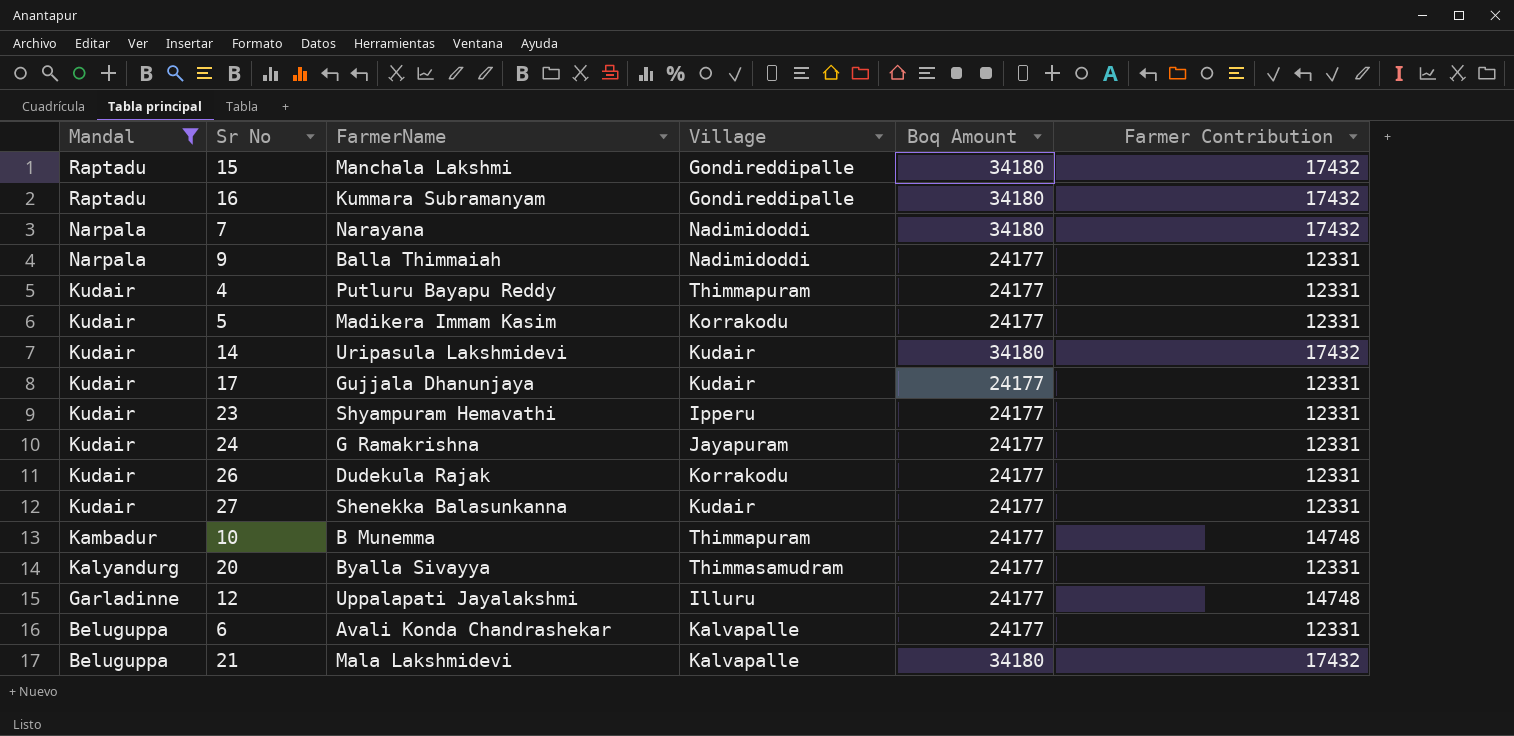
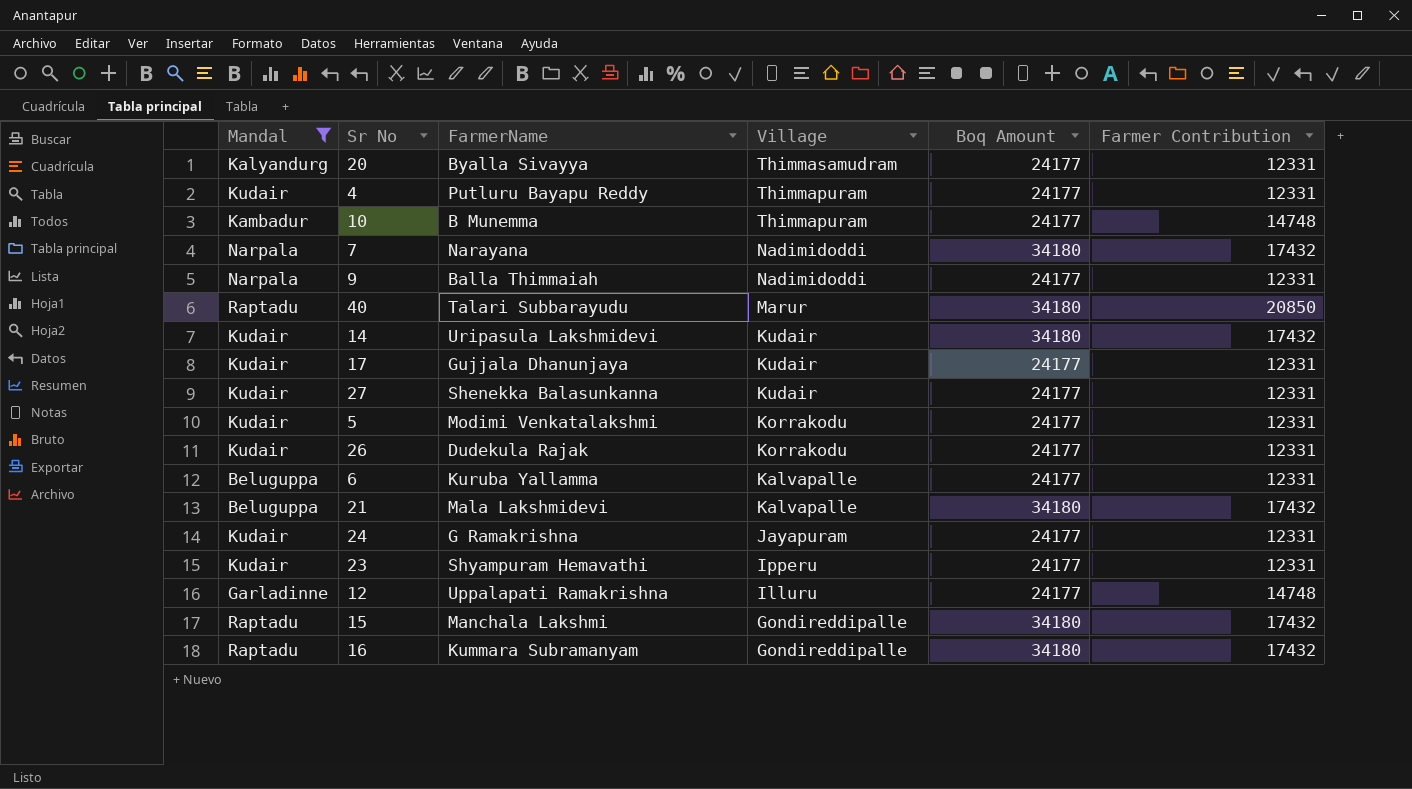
row order: Mandal descending -> Village descending
row 40: none -> Raptadu | Talari Subbarayudu | Marur | 34180 | 20850
5 | FarmerName: Madikera Immam Kasim -> Modimi Venkatalakshmi
6 | FarmerName: Avali Konda Chandrashekar -> Kuruba Yallamma
12 | FarmerName: Uppalapati Jayalakshmi -> Uppalapati Ramakrishna

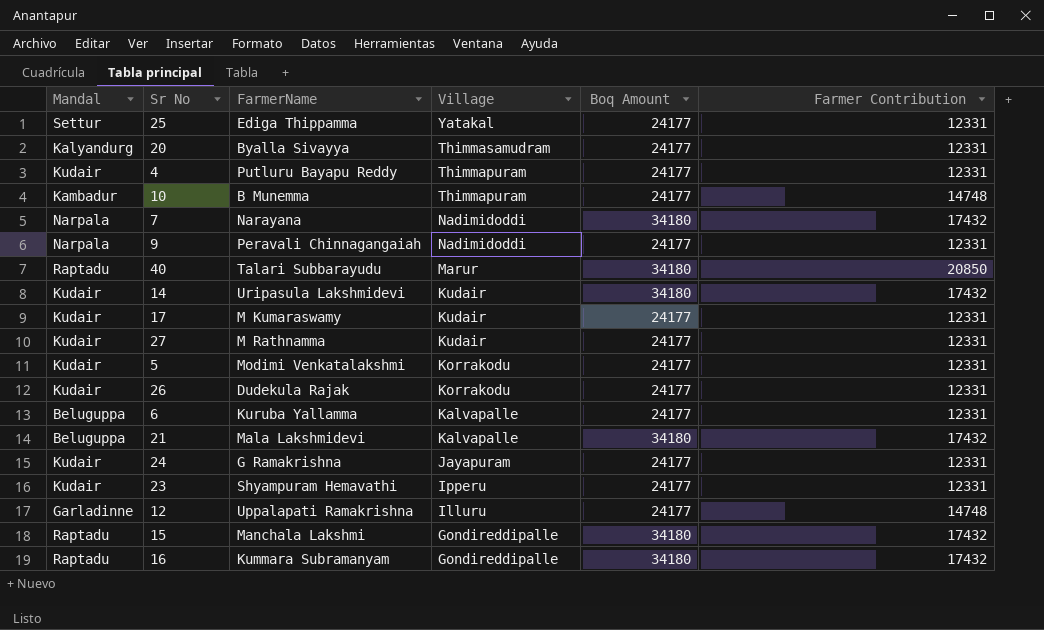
filter: Mandal != Settur -> none
9 | FarmerName: Balla Thimmaiah -> Peravali Chinnagangaiah
17 | FarmerName: Gujjala Dhanunjaya -> M Kumaraswamy
27 | FarmerName: Shenekka Balasunkanna -> M Rathnamma

